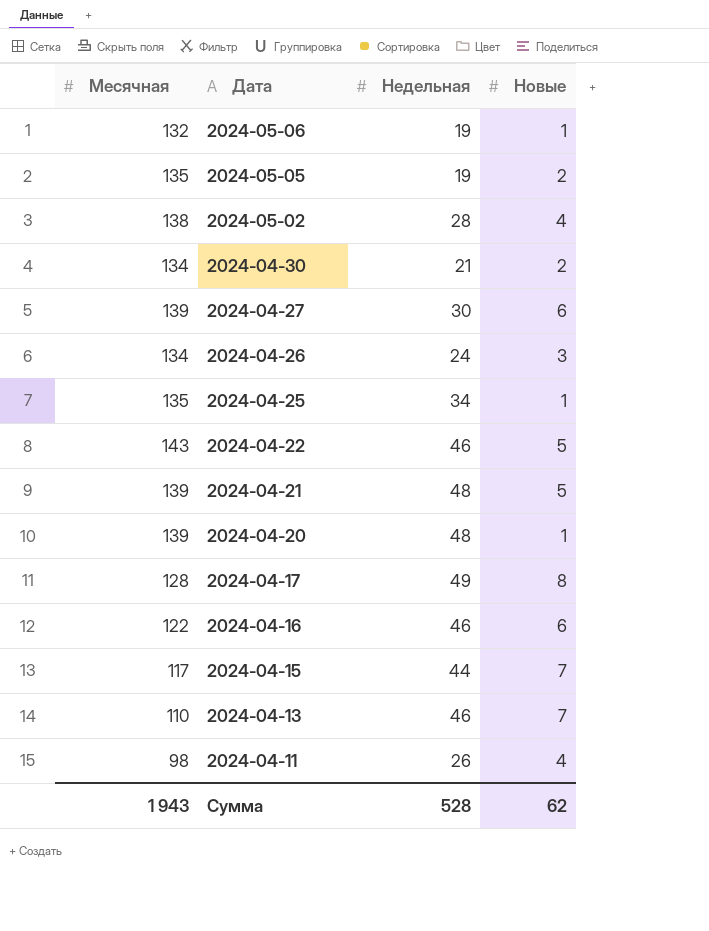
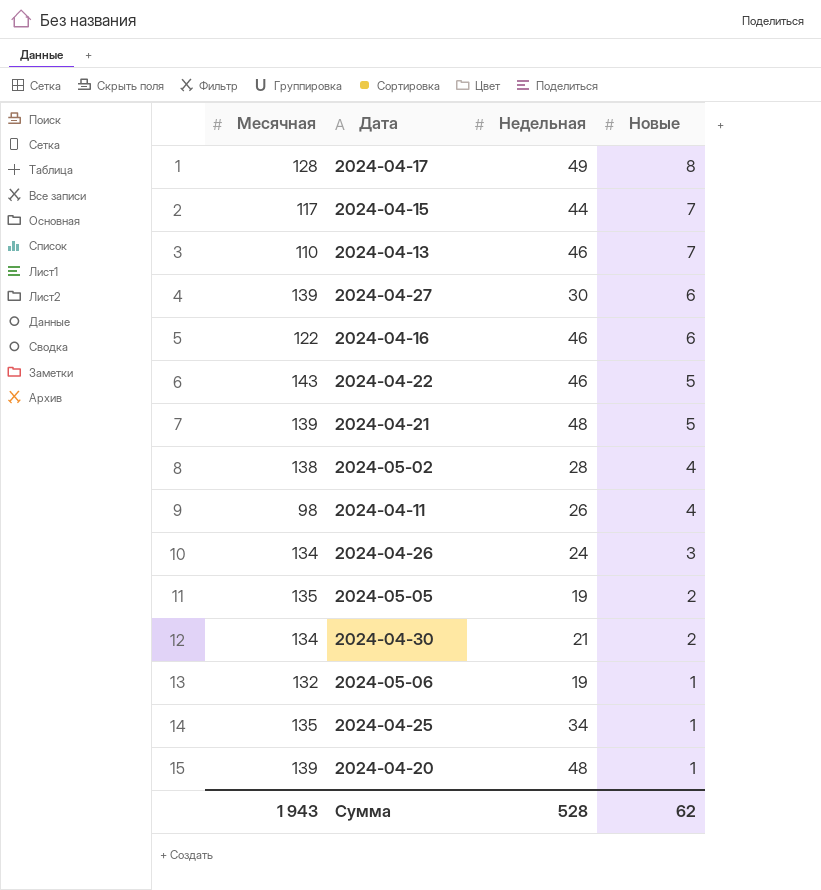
row order: Дата descending -> Новые descending

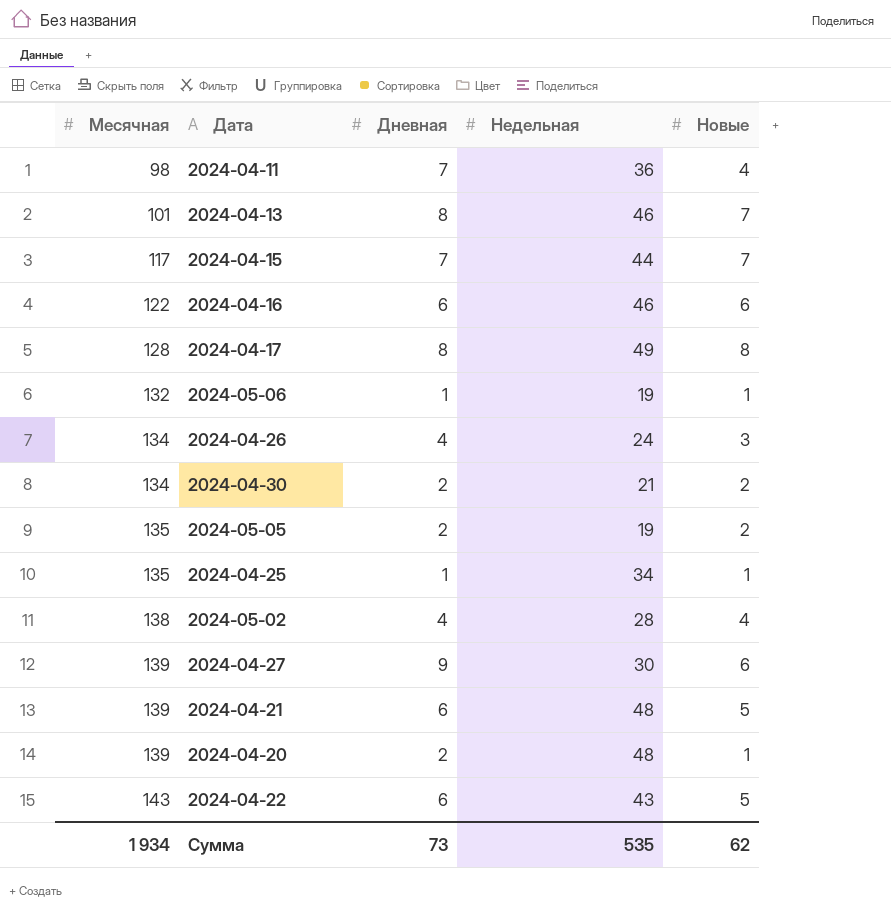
row order: Новые descending -> Месячная ascending
column Дневная | position: none -> 3
2024-04-11 | Недельная: 26 -> 36
2024-04-13 | Месячная: 110 -> 101
2024-04-22 | Недельная: 46 -> 43
Сумма | Месячная: 1 943 -> 1 934
Сумма | Недельная: 528 -> 535

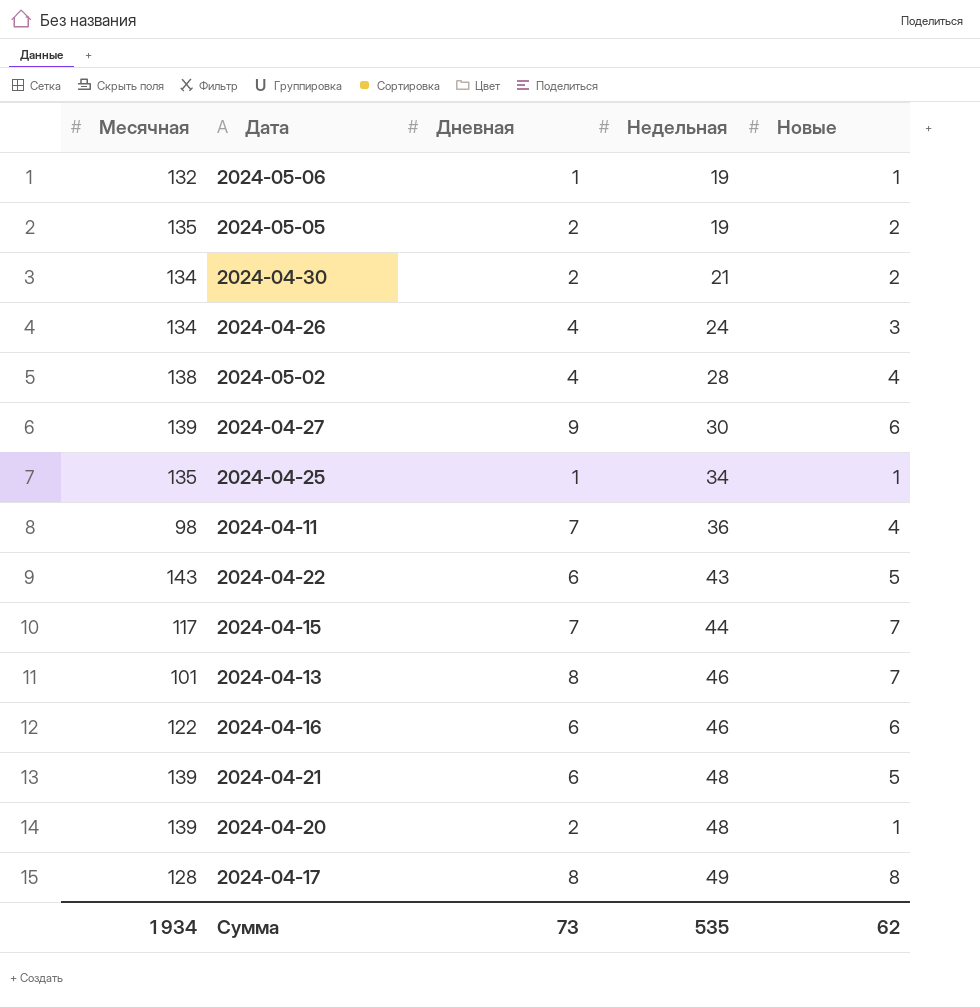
row order: Месячная ascending -> Недельная ascending

